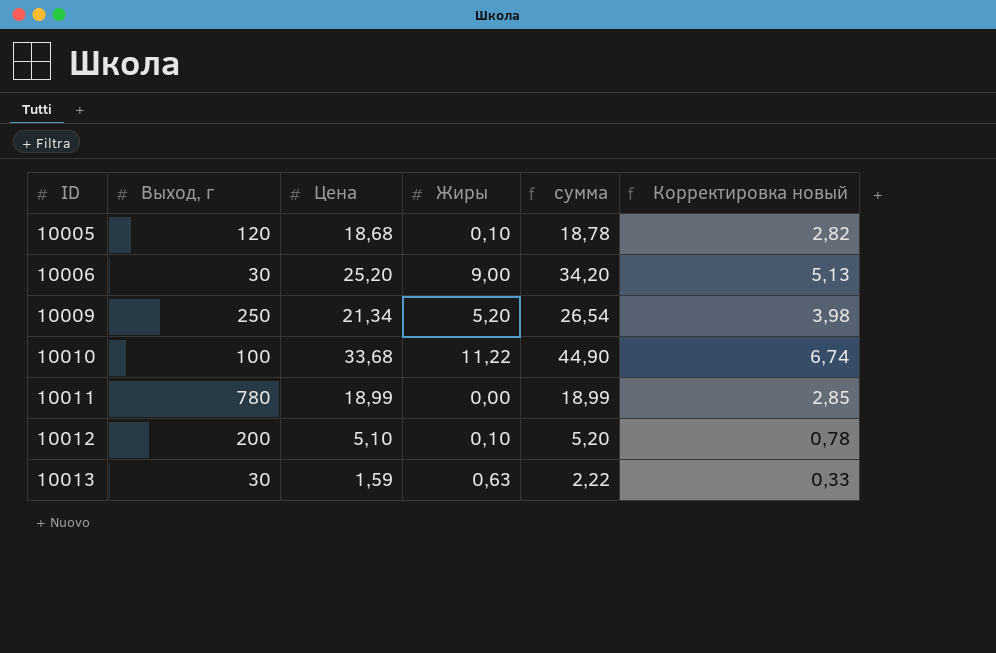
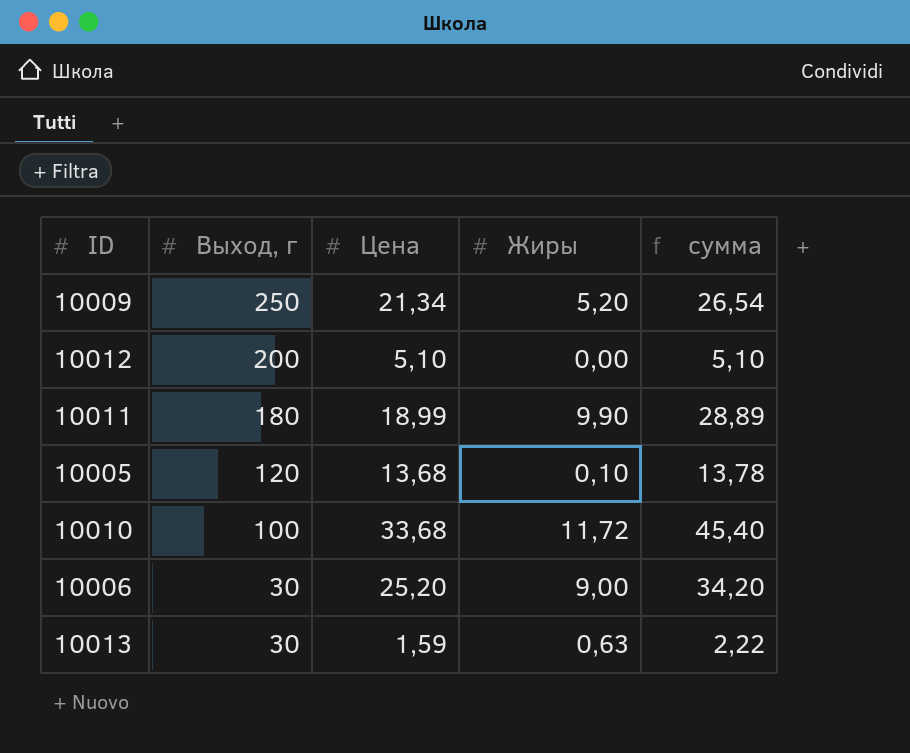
row order: ID ascending -> Выход, г descending
column Корректировка новый | formula: [сумма] * 0,15 -> none
10012 | Жиры: 0,10 -> 0,00
10012 | сумма: 5,20 -> 5,10
10011 | Выход, г: 780 -> 180
10011 | Жиры: 0,00 -> 9,90
10011 | сумма: 18,99 -> 28,89
10005 | Цена: 18,68 -> 13,68
10005 | сумма: 18,78 -> 13,78
10010 | Жиры: 11,22 -> 11,72
10010 | сумма: 44,90 -> 45,40

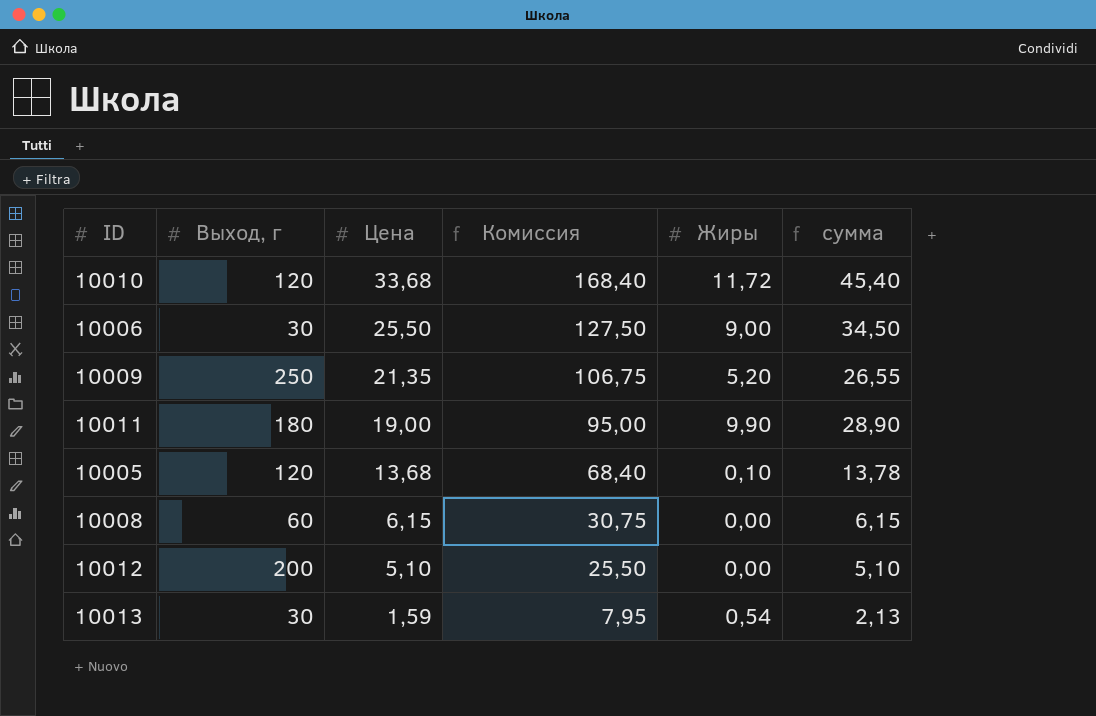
row order: Выход, г descending -> Цена descending
column Комиссия | formula: none -> [Цена] * 5
10010 | Выход, г: 100 -> 120
10006 | Цена: 25,20 -> 25,50
10006 | сумма: 34,20 -> 34,50
10009 | Цена: 21,34 -> 21,35
10009 | сумма: 26,54 -> 26,55
10011 | Цена: 18,99 -> 19,00
10011 | сумма: 28,89 -> 28,90
row 10008: none -> 60 | 6,15 | 30,75 | 0,00 | 6,15
10013 | Жиры: 0,63 -> 0,54
10013 | сумма: 2,22 -> 2,13

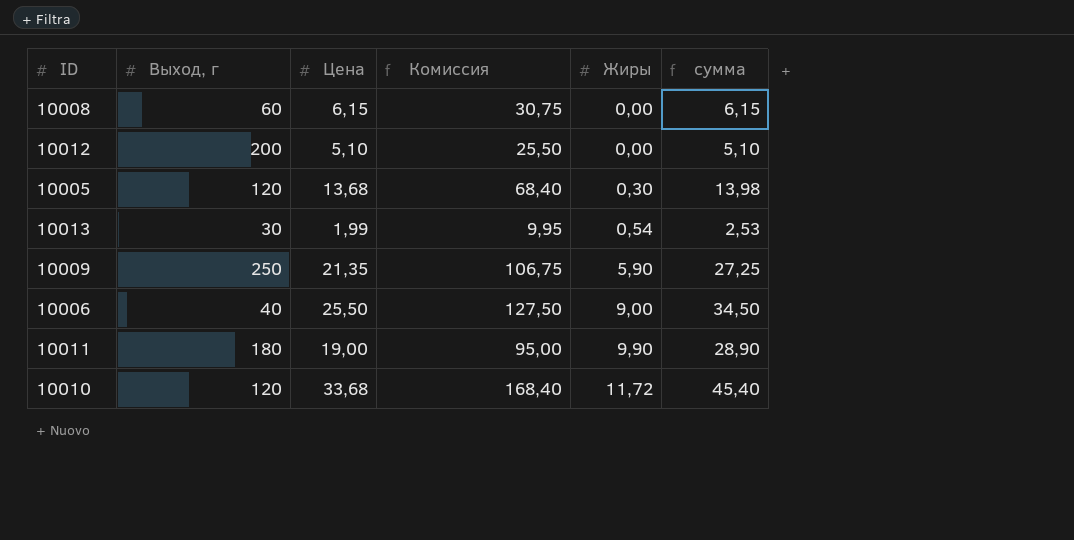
row order: Цена descending -> Жиры ascending
10005 | Жиры: 0,10 -> 0,30
10005 | сумма: 13,78 -> 13,98
10013 | Цена: 1,59 -> 1,99
10013 | Комиссия: 7,95 -> 9,95
10013 | сумма: 2,13 -> 2,53
10009 | Жиры: 5,20 -> 5,90
10009 | сумма: 26,55 -> 27,25
10006 | Выход, г: 30 -> 40

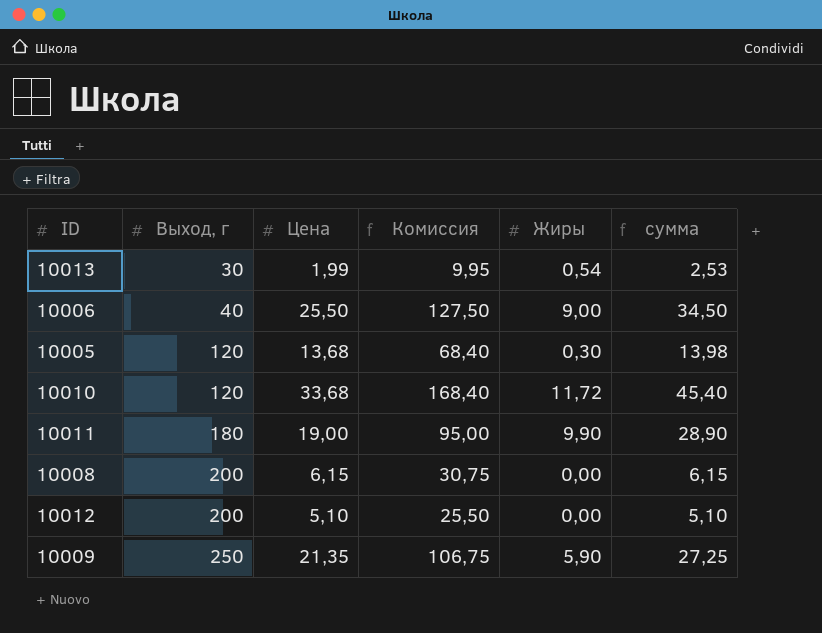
row order: Жиры ascending -> Выход, г ascending
10008 | Выход, г: 60 -> 200

